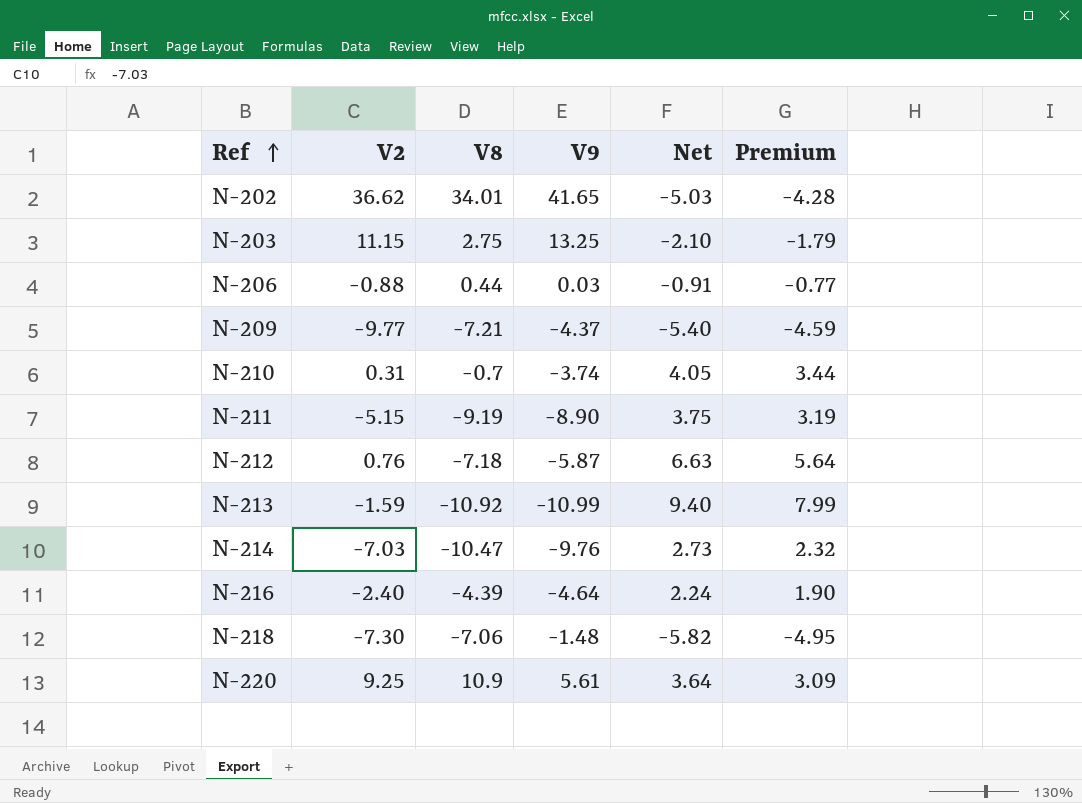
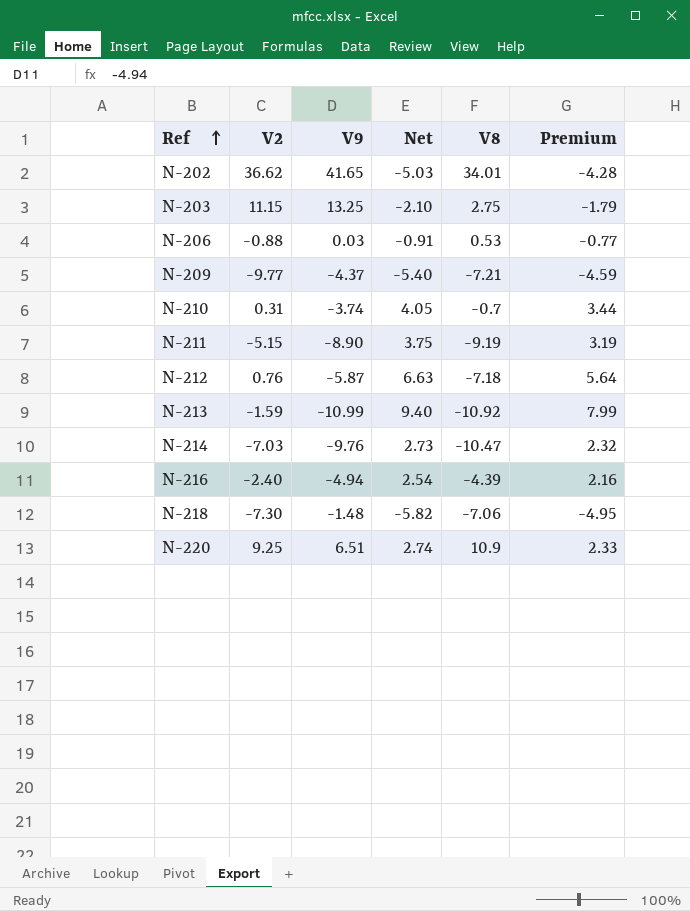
column V8 | position: 3 -> 5
N-206 | V8: 0.44 -> 0.53
N-216 | V9: -4.64 -> -4.94
N-216 | Net: 2.24 -> 2.54
N-216 | Premium: 1.90 -> 2.16
N-220 | V9: 5.61 -> 6.51
N-220 | Net: 3.64 -> 2.74
N-220 | Premium: 3.09 -> 2.33

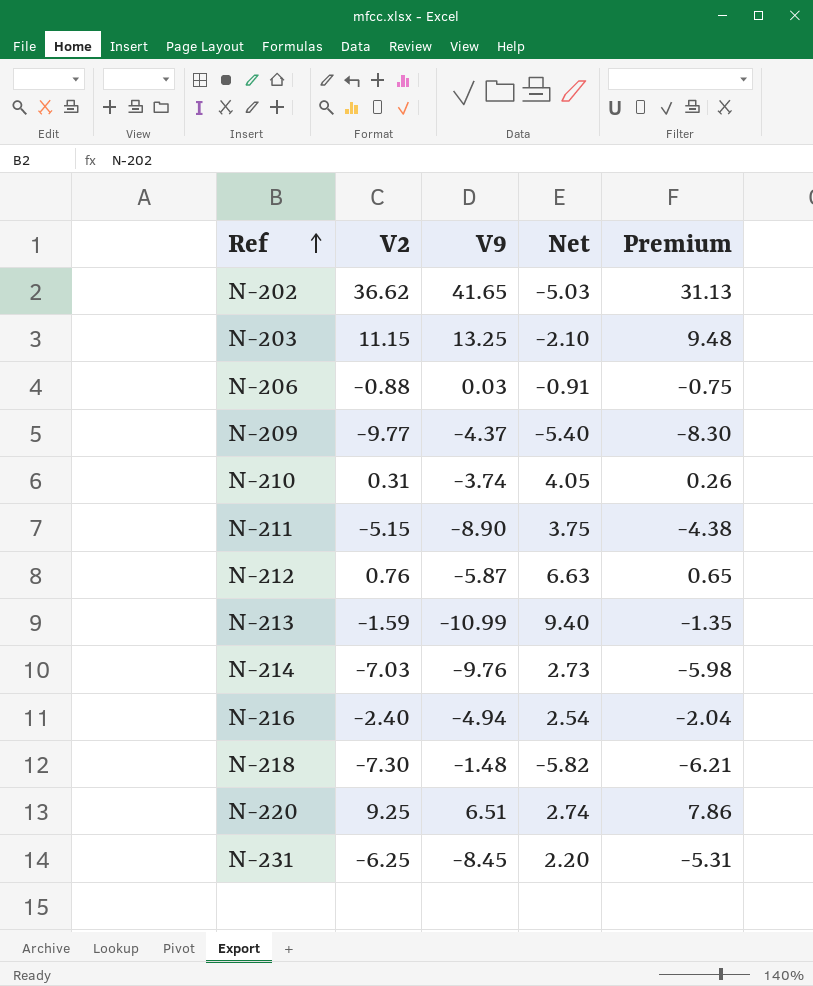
column V8 | position: 5 -> none
column Premium | formula: [Net] * 0.85 -> [V2] * 0.85
row N-231: none -> -6.25 | -8.45 | 2.20 | -5.31

